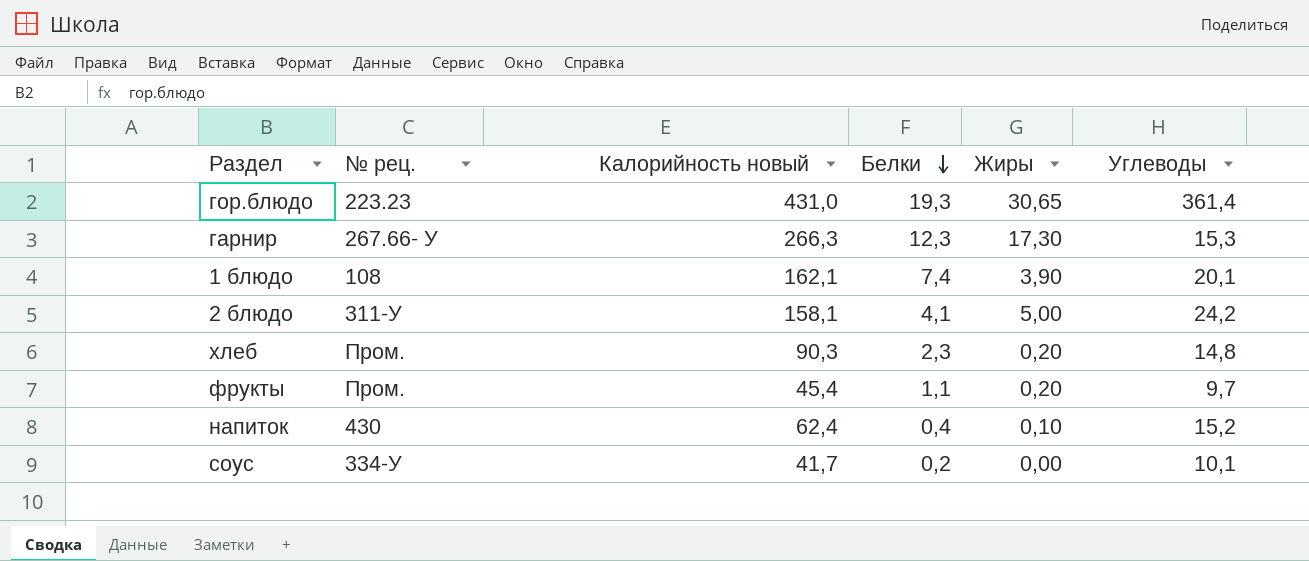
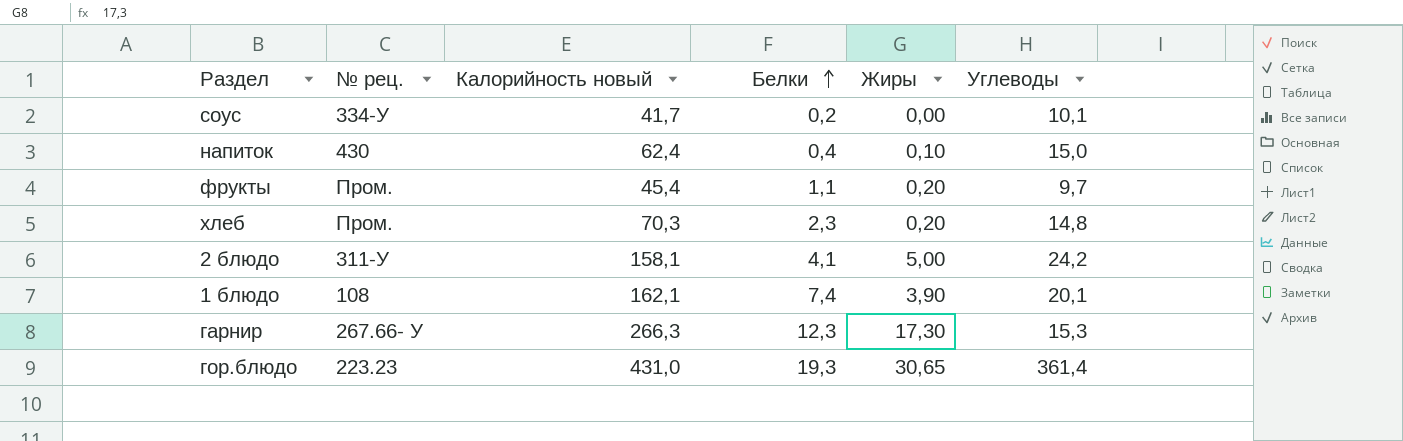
row order: Белки descending -> Белки ascending
напиток | Углеводы: 15,2 -> 15,0
хлеб | Калорийность новый: 90,3 -> 70,3

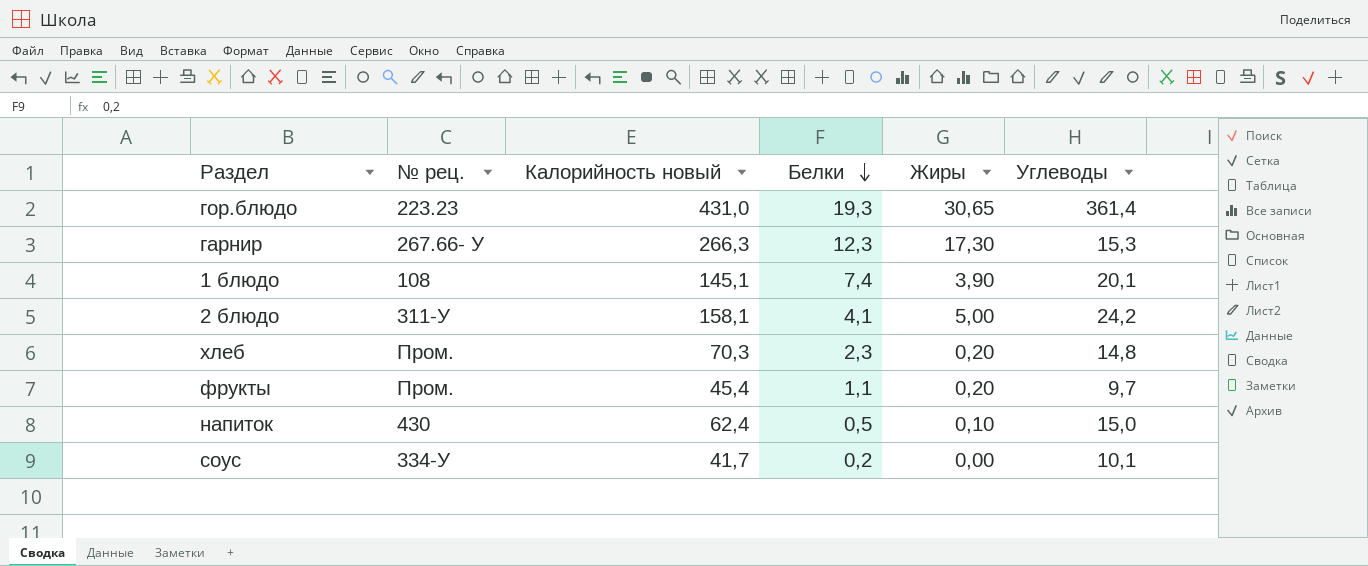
row order: Белки ascending -> Белки descending
1 блюдо | Калорийность новый: 162,1 -> 145,1
напиток | Белки: 0,4 -> 0,5

